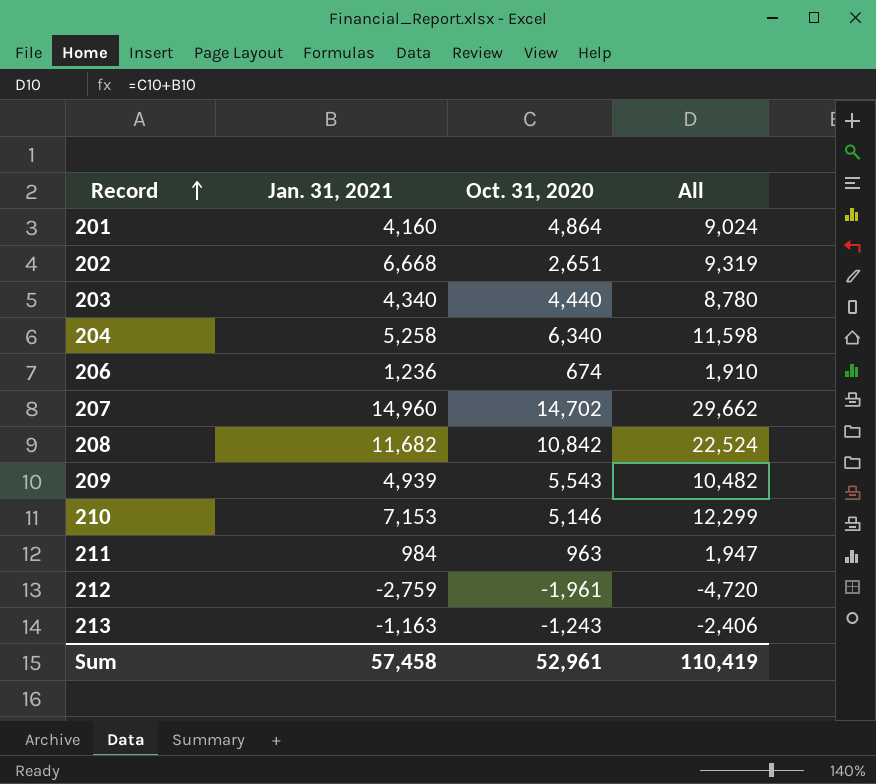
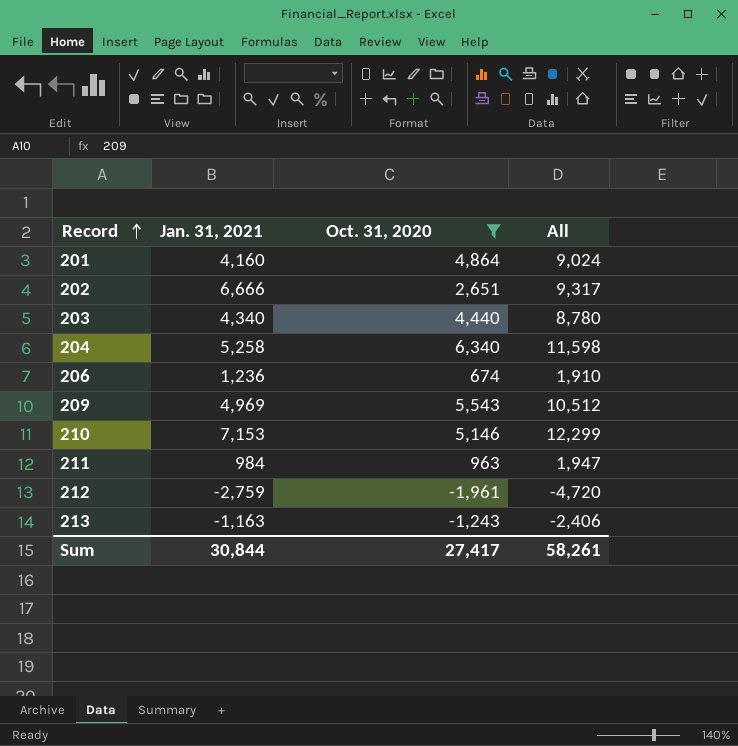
filter: none -> Oct. 31, 2020 <= 6,340
202 | Jan. 31, 2021: 6,668 -> 6,666
202 | All: 9,319 -> 9,317
209 | Jan. 31, 2021: 4,939 -> 4,969
209 | All: 10,482 -> 10,512
Sum | Jan. 31, 2021: 57,458 -> 30,844
Sum | Oct. 31, 2020: 52,961 -> 27,417
Sum | All: 110,419 -> 58,261

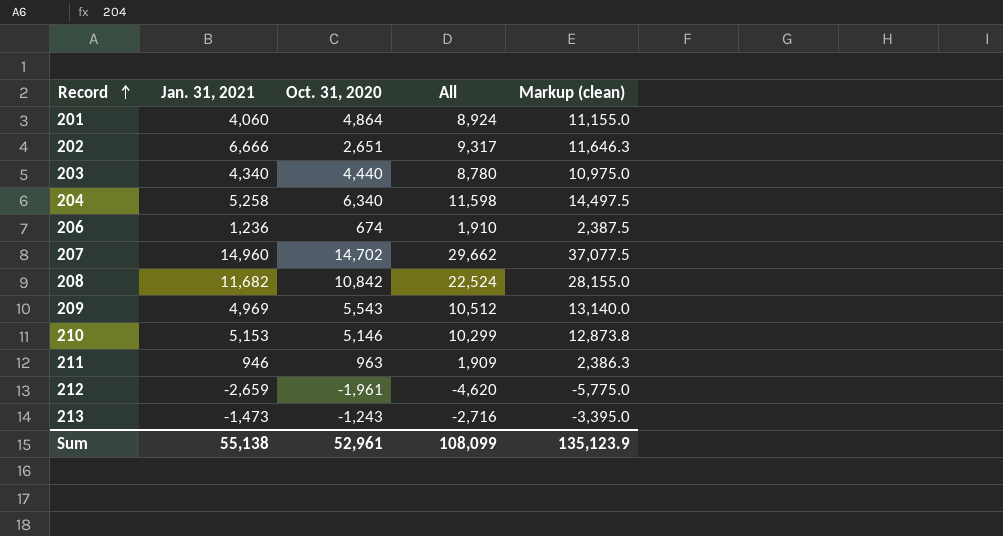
filter: Oct. 31, 2020 <= 6,340 -> none
column Markup (clean) | formula: none -> [All] * 1.25
201 | Jan. 31, 2021: 4,160 -> 4,060
201 | All: 9,024 -> 8,924
210 | Jan. 31, 2021: 7,153 -> 5,153
210 | All: 12,299 -> 10,299
211 | Jan. 31, 2021: 984 -> 946
211 | All: 1,947 -> 1,909
212 | Jan. 31, 2021: -2,759 -> -2,659
212 | All: -4,720 -> -4,620
213 | Jan. 31, 2021: -1,163 -> -1,473
213 | All: -2,406 -> -2,716
Sum | Jan. 31, 2021: 30,844 -> 55,138
Sum | Oct. 31, 2020: 27,417 -> 52,961
Sum | All: 58,261 -> 108,099

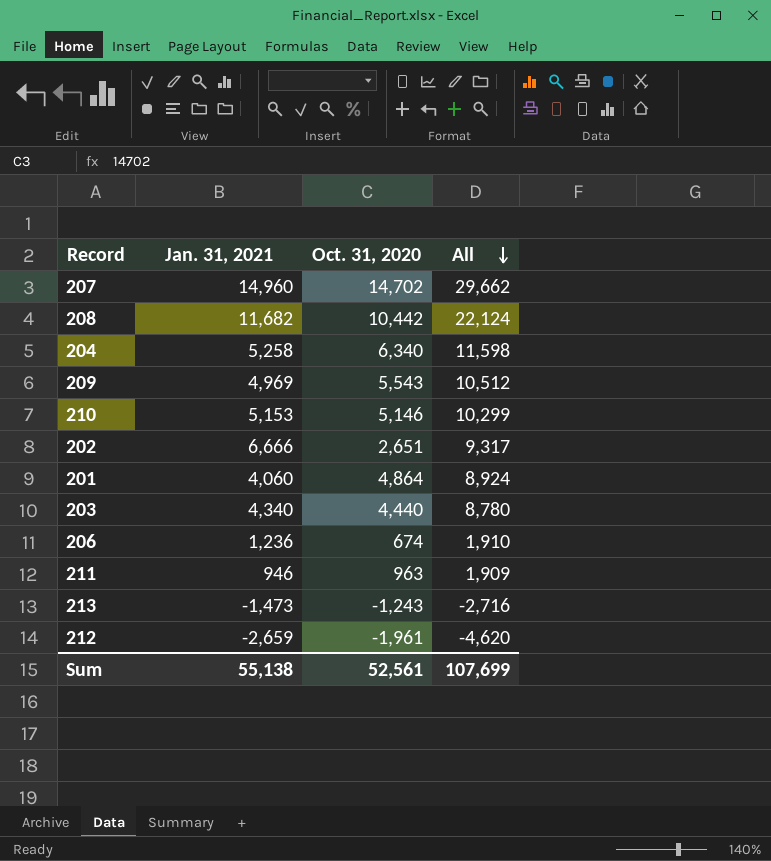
row order: Record ascending -> All descending
column Markup (clean) | formula: [All] * 1.25 -> none
208 | Oct. 31, 2020: 10,842 -> 10,442
208 | All: 22,524 -> 22,124
Sum | Oct. 31, 2020: 52,961 -> 52,561
Sum | All: 108,099 -> 107,699

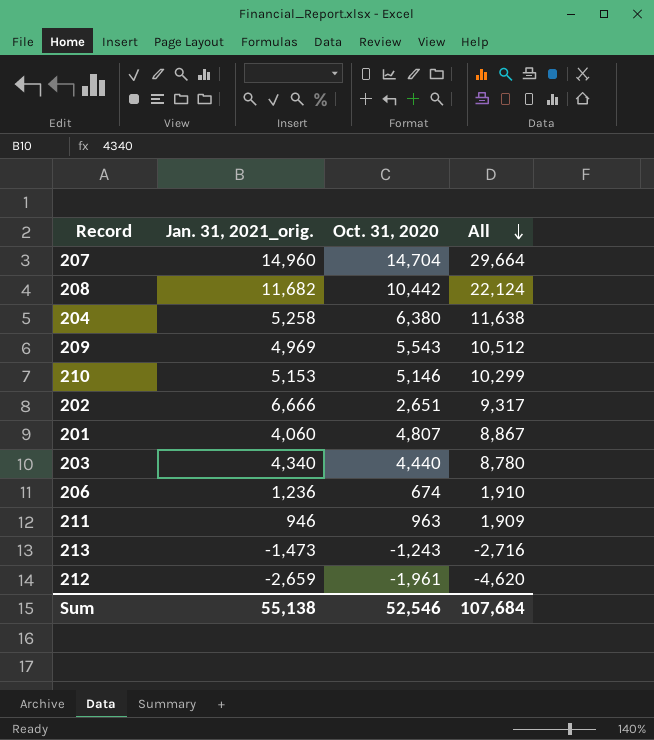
column name: Jan. 31, 2021 -> Jan. 31, 2021_orig.
207 | Oct. 31, 2020: 14,702 -> 14,704
207 | All: 29,662 -> 29,664
204 | Oct. 31, 2020: 6,340 -> 6,380
204 | All: 11,598 -> 11,638
201 | Oct. 31, 2020: 4,864 -> 4,807
201 | All: 8,924 -> 8,867
Sum | Oct. 31, 2020: 52,561 -> 52,546
Sum | All: 107,699 -> 107,684

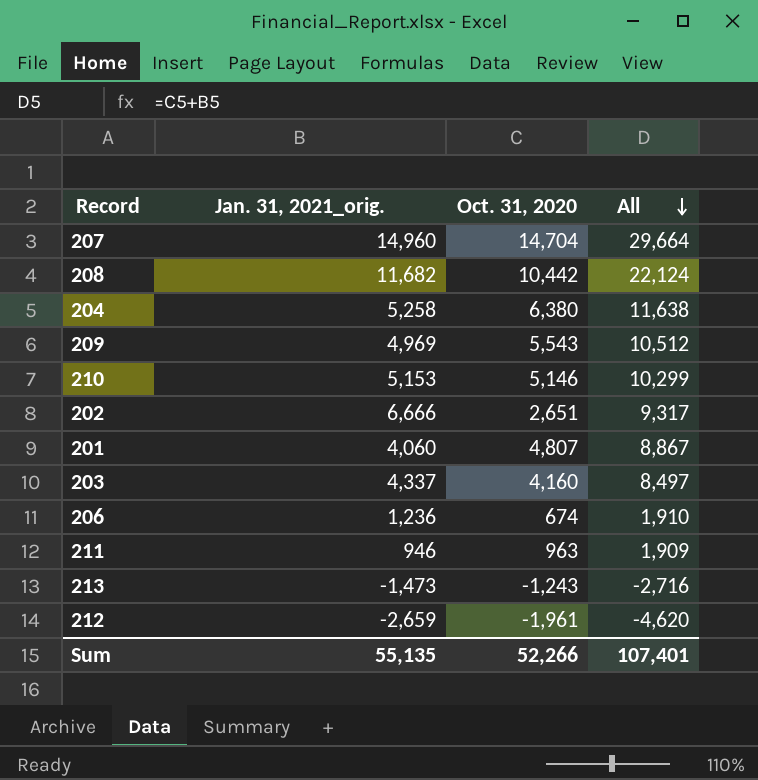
203 | Jan. 31, 2021_orig.: 4,340 -> 4,337
203 | Oct. 31, 2020: 4,440 -> 4,160
203 | All: 8,780 -> 8,497
Sum | Jan. 31, 2021_orig.: 55,138 -> 55,135
Sum | Oct. 31, 2020: 52,546 -> 52,266
Sum | All: 107,684 -> 107,401

